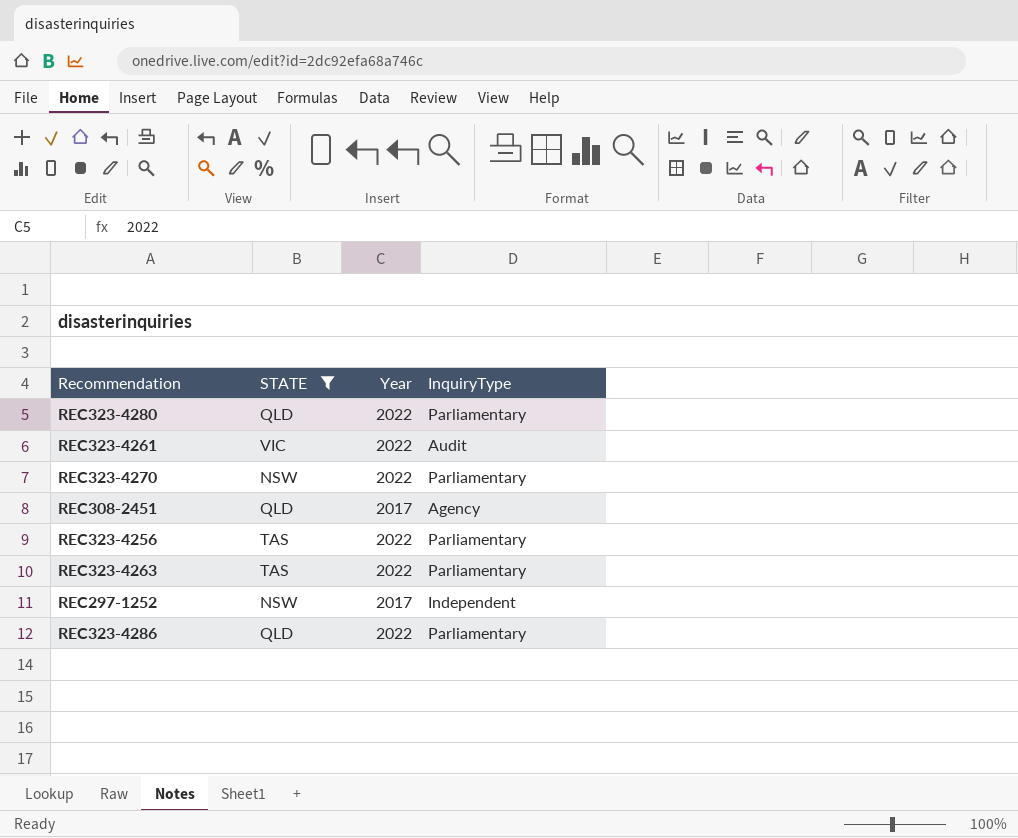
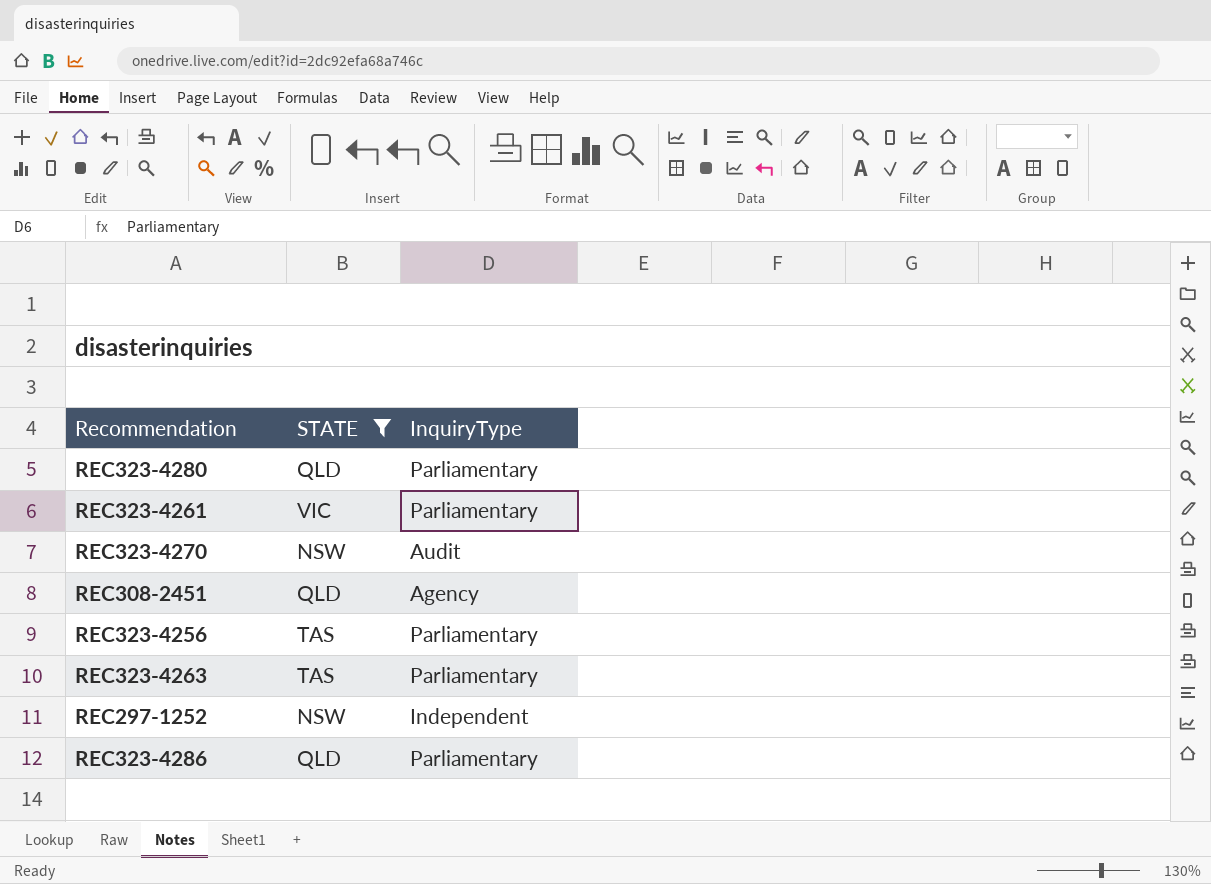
column Year | position: 3 -> none
REC323-4261 | InquiryType: Audit -> Parliamentary
REC323-4270 | InquiryType: Parliamentary -> Audit

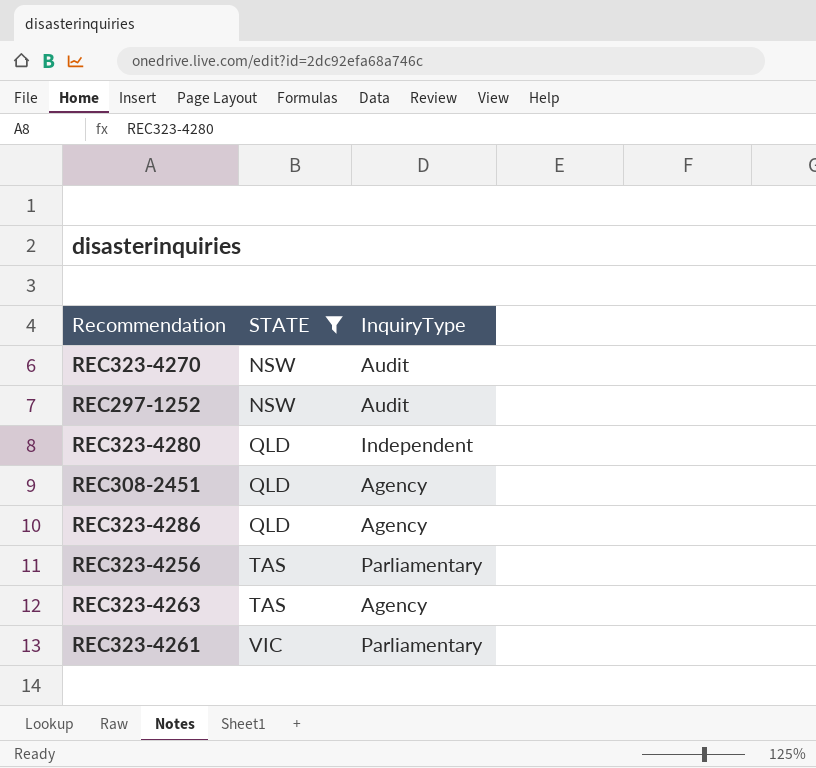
row order: none -> STATE ascending
REC297-1252 | InquiryType: Independent -> Audit
REC323-4280 | InquiryType: Parliamentary -> Independent
REC323-4286 | InquiryType: Parliamentary -> Agency
REC323-4263 | InquiryType: Parliamentary -> Agency

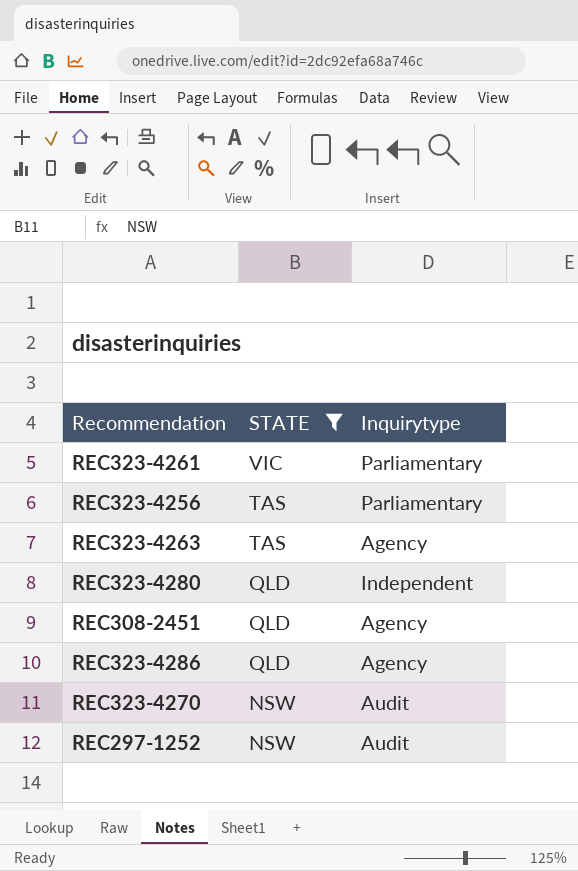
row order: STATE ascending -> STATE descending
column name: InquiryType -> Inquirytype

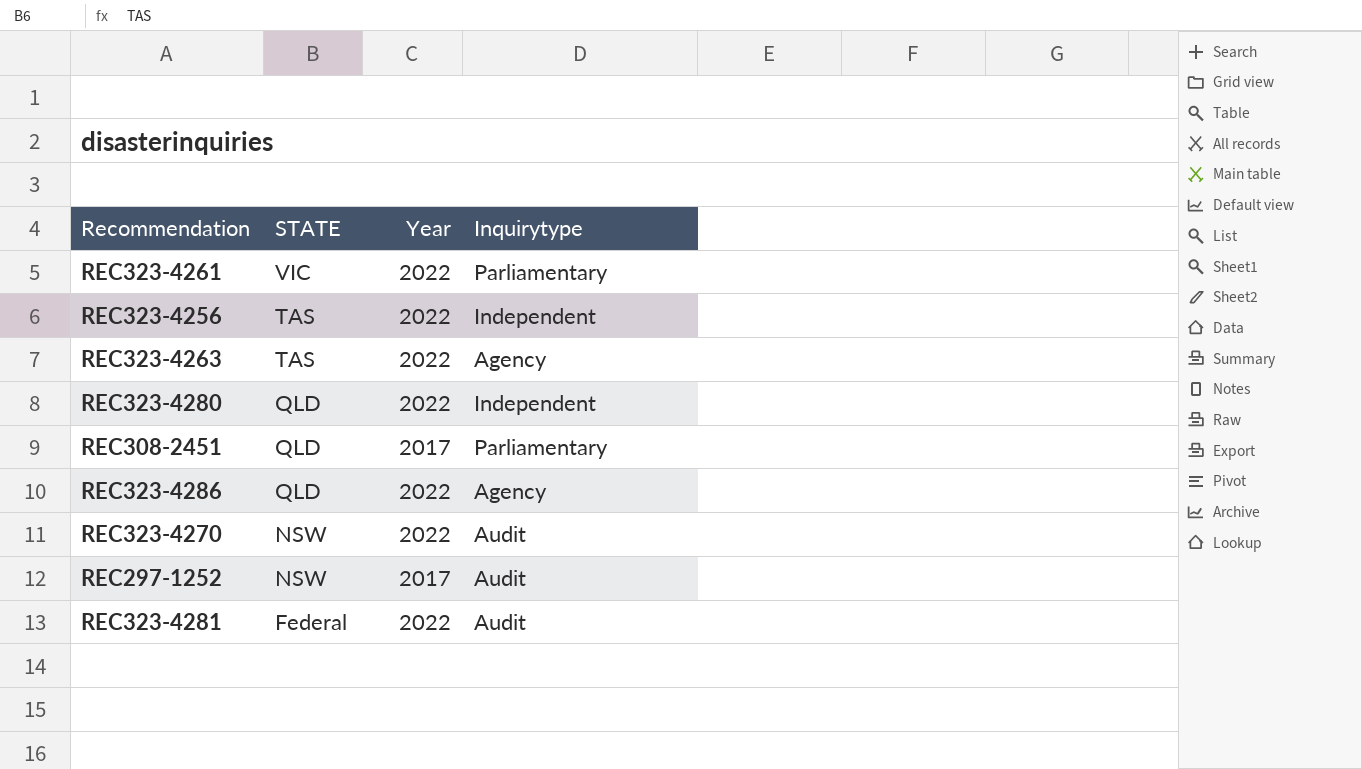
filter: STATE != Federal -> none
column Year | position: none -> 3
REC323-4256 | Inquirytype: Parliamentary -> Independent
REC308-2451 | Inquirytype: Agency -> Parliamentary

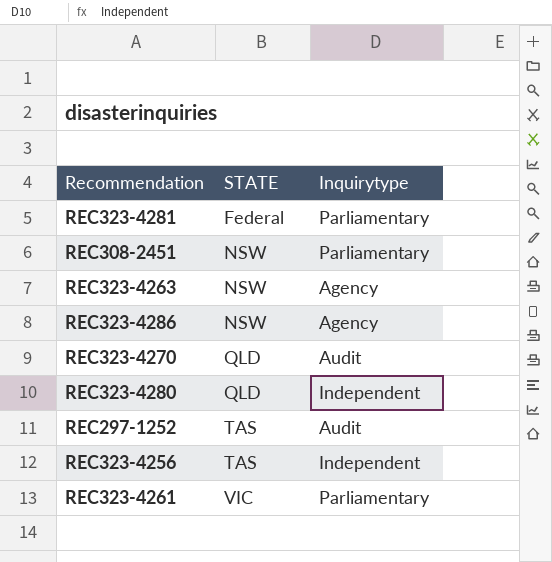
row order: STATE descending -> STATE ascending
column Year | position: 3 -> none
REC323-4281 | Inquirytype: Audit -> Parliamentary
REC308-2451 | STATE: QLD -> NSW
REC323-4263 | STATE: TAS -> NSW
REC323-4286 | STATE: QLD -> NSW
REC323-4270 | STATE: NSW -> QLD
REC297-1252 | STATE: NSW -> TAS

